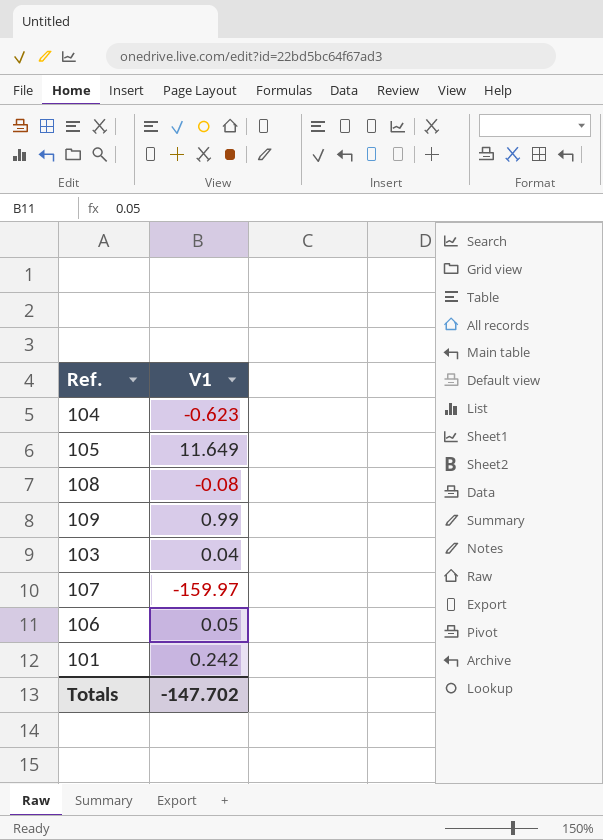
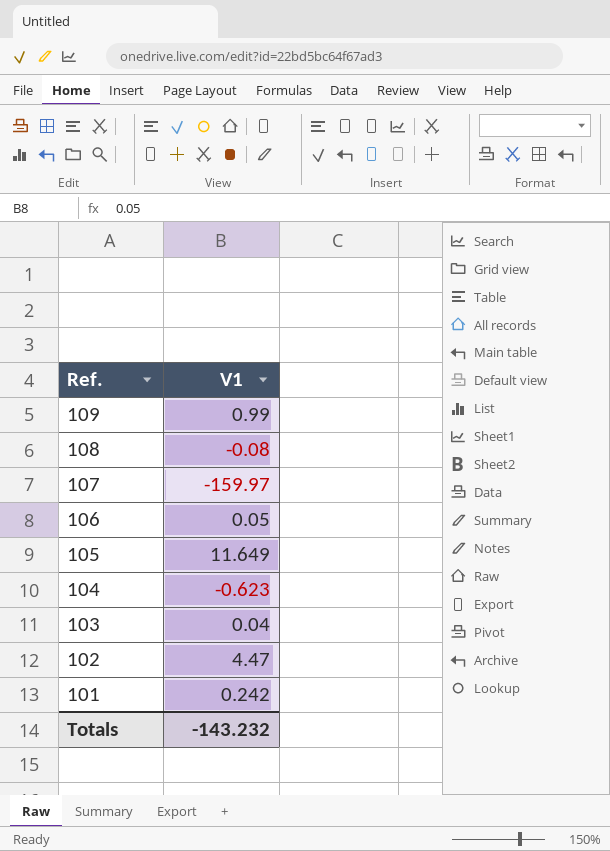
row order: none -> Ref. descending
row 102: none -> 4.47
Totals | V1: -147.702 -> -143.232

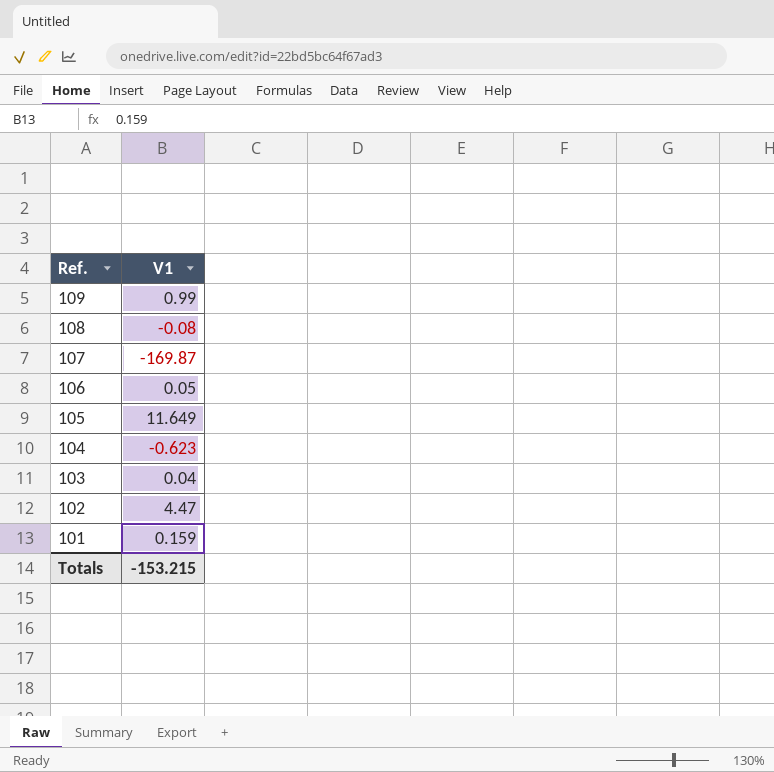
107 | V1: -159.97 -> -169.87
101 | V1: 0.242 -> 0.159
Totals | V1: -143.232 -> -153.215

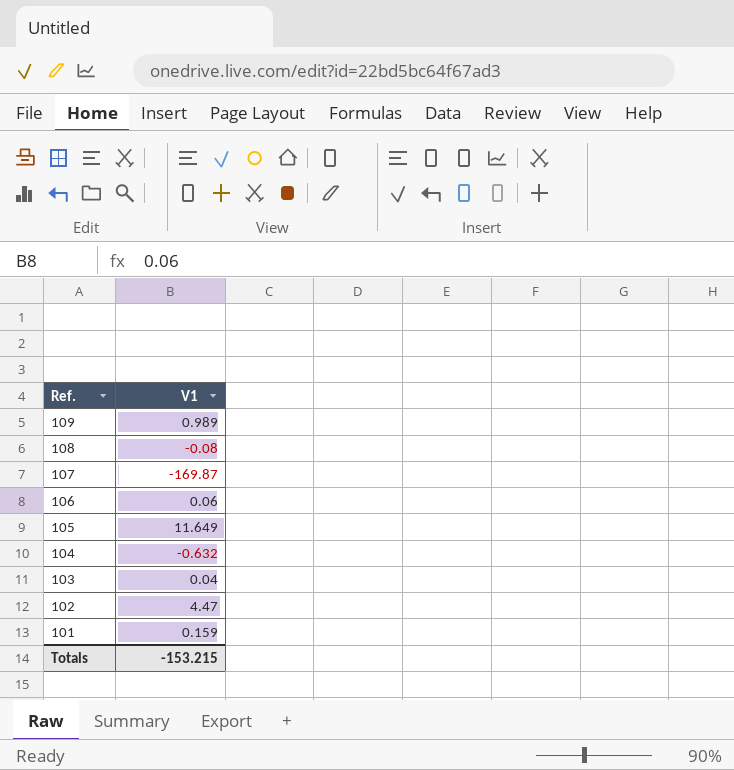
109 | V1: 0.99 -> 0.989
106 | V1: 0.05 -> 0.06
104 | V1: -0.623 -> -0.632

